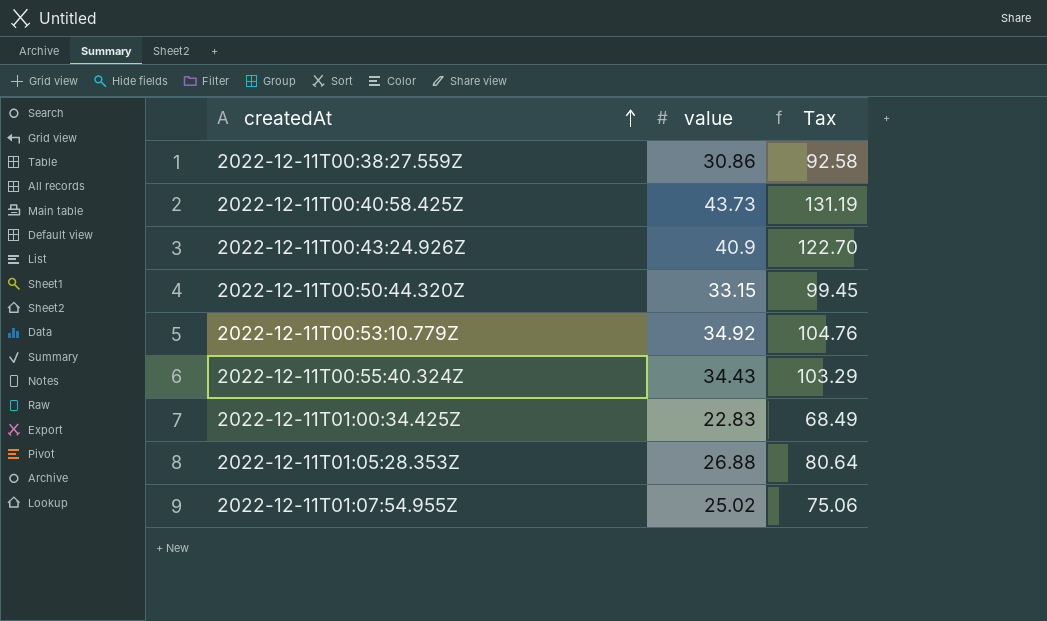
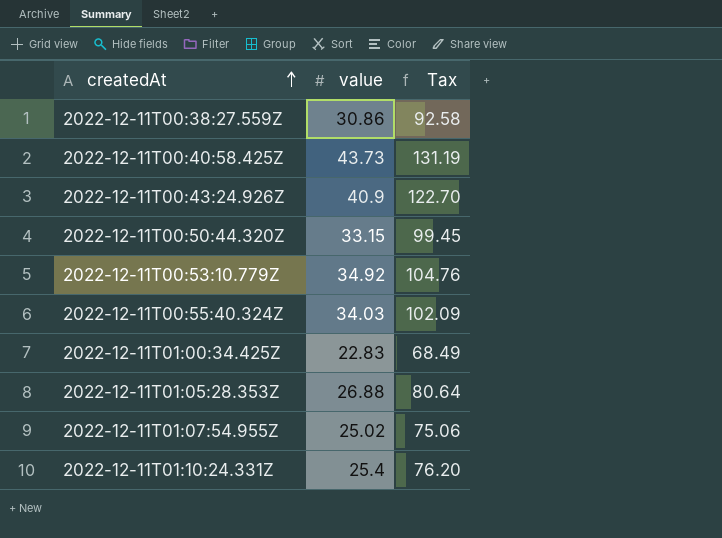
2022-12-11T00:55:40.324Z | value: 34.43 -> 34.03
2022-12-11T00:55:40.324Z | Tax: 103.29 -> 102.09
row 2022-12-11T01:10:24.331Z: none -> 25.4 | 76.20

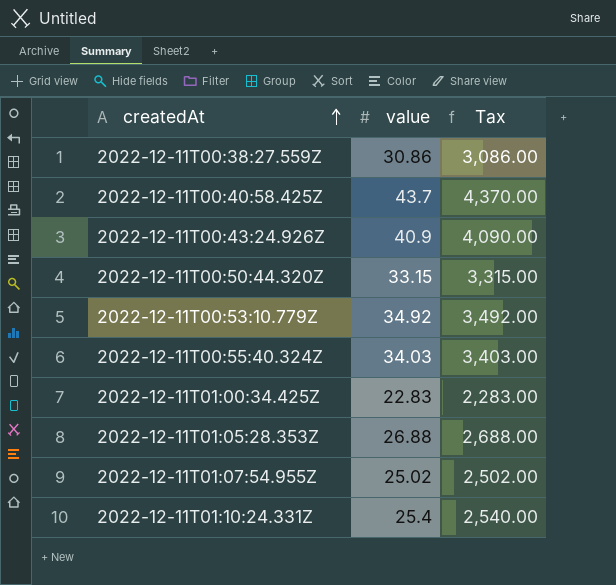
column Tax | formula: [value] * 3 -> [value] * 100
2022-12-11T00:40:58.425Z | value: 43.73 -> 43.7

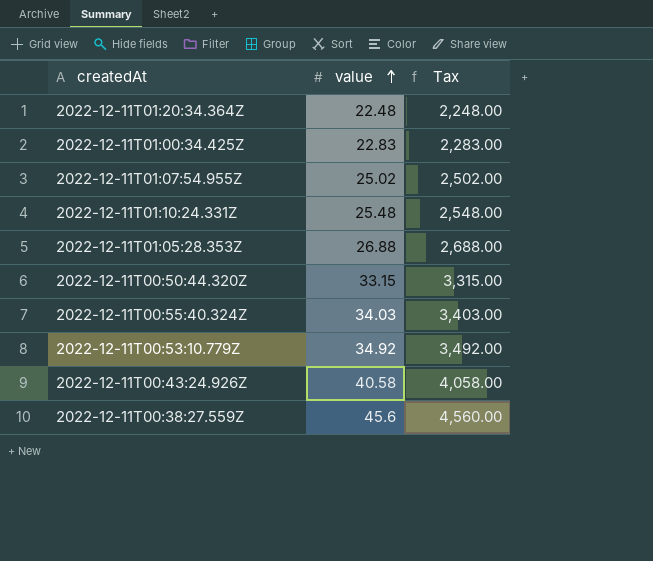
row order: createdAt ascending -> value ascending
row 2022-12-11T00:40:58.425Z: 43.7 | 4,370.00 -> none
row 2022-12-11T01:20:34.364Z: none -> 22.48 | 2,248.00
2022-12-11T01:10:24.331Z | value: 25.4 -> 25.48
2022-12-11T01:10:24.331Z | Tax: 2,540.00 -> 2,548.00
2022-12-11T00:43:24.926Z | value: 40.9 -> 40.58
2022-12-11T00:43:24.926Z | Tax: 4,090.00 -> 4,058.00
2022-12-11T00:38:27.559Z | value: 30.86 -> 45.6
2022-12-11T00:38:27.559Z | Tax: 3,086.00 -> 4,560.00

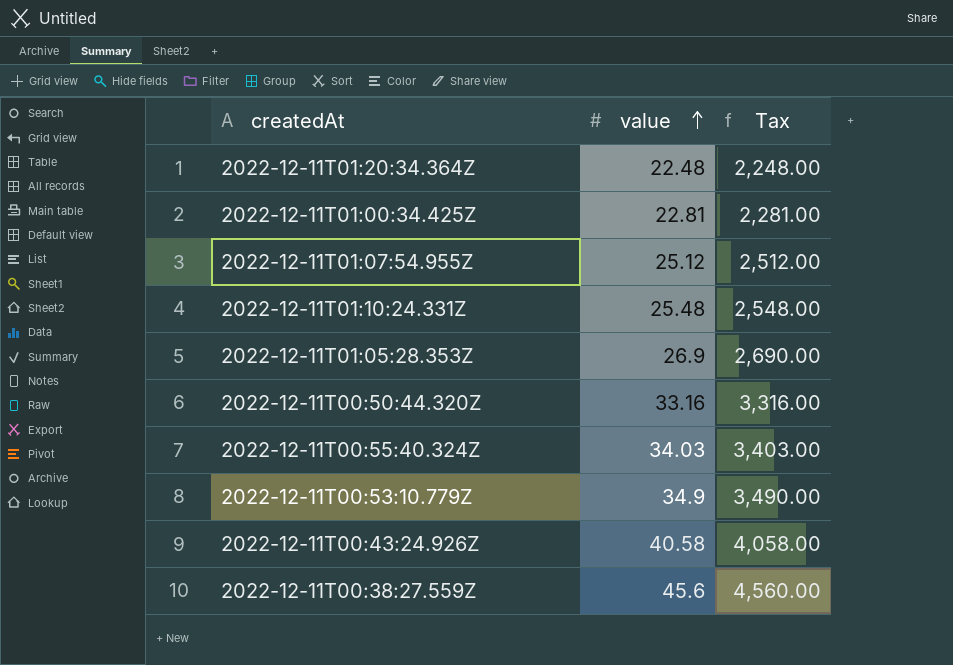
2022-12-11T01:00:34.425Z | value: 22.83 -> 22.81
2022-12-11T01:00:34.425Z | Tax: 2,283.00 -> 2,281.00
2022-12-11T01:07:54.955Z | value: 25.02 -> 25.12
2022-12-11T01:07:54.955Z | Tax: 2,502.00 -> 2,512.00
2022-12-11T01:05:28.353Z | value: 26.88 -> 26.9
2022-12-11T01:05:28.353Z | Tax: 2,688.00 -> 2,690.00
2022-12-11T00:50:44.320Z | value: 33.15 -> 33.16
2022-12-11T00:50:44.320Z | Tax: 3,315.00 -> 3,316.00
2022-12-11T00:53:10.779Z | value: 34.92 -> 34.9
2022-12-11T00:53:10.779Z | Tax: 3,492.00 -> 3,490.00

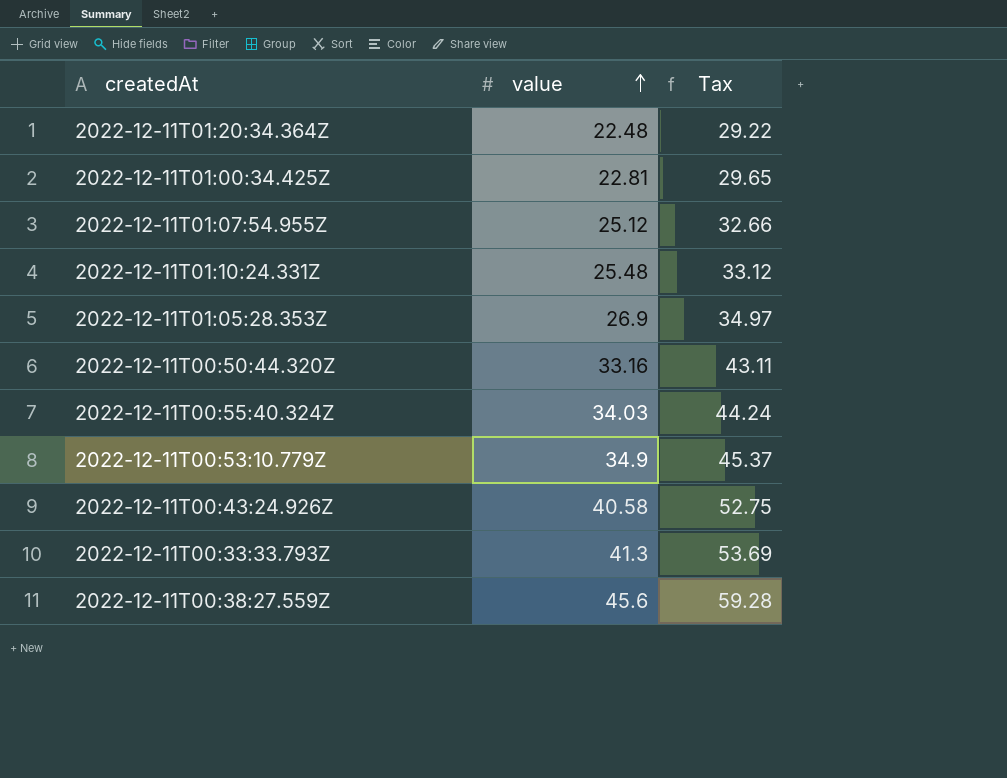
column Tax | formula: [value] * 100 -> [value] * 1.3
row 2022-12-11T00:33:33.793Z: none -> 41.3 | 53.69

